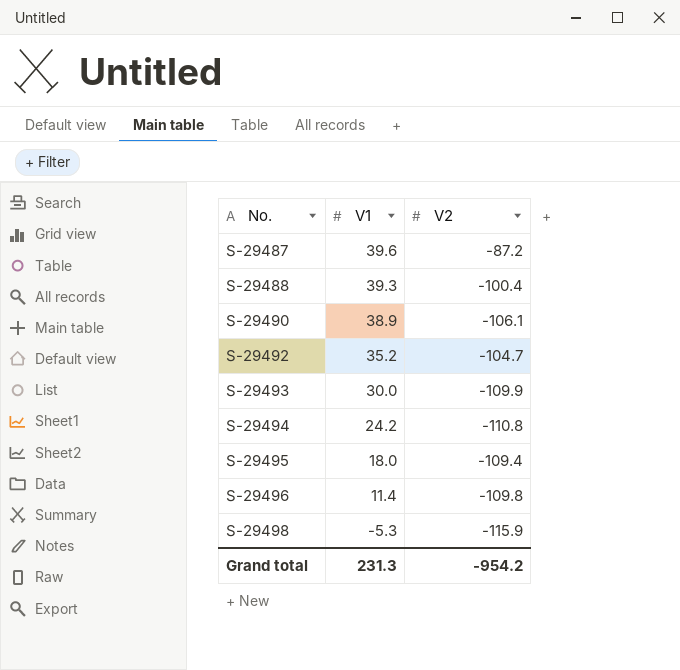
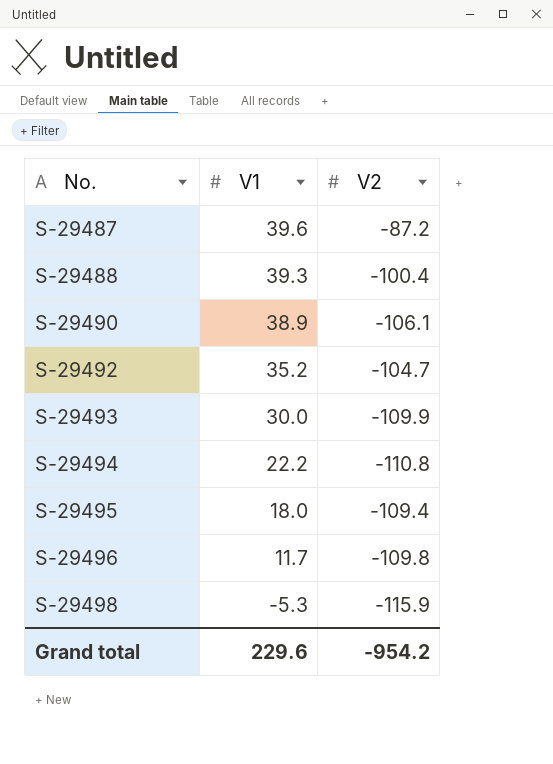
S-29494 | V1: 24.2 -> 22.2
S-29496 | V1: 11.4 -> 11.7
Grand total | V1: 231.3 -> 229.6

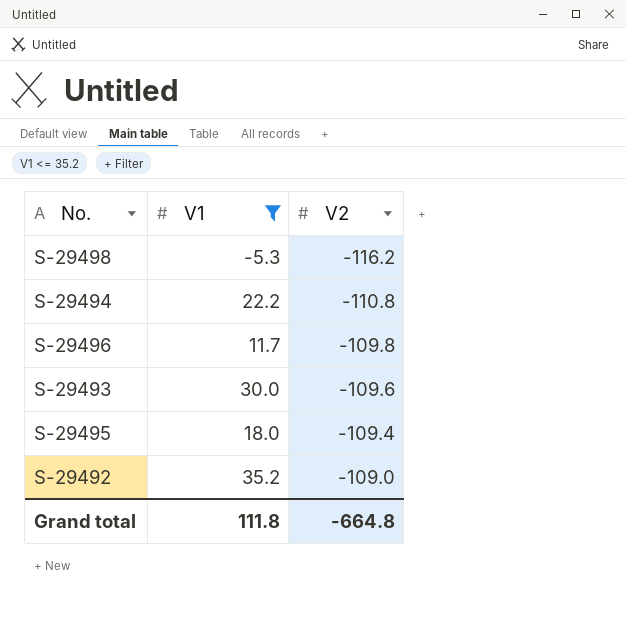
filter: none -> V1 <= 35.2
row order: No. ascending -> V2 ascending
S-29498 | V2: -115.9 -> -116.2
S-29493 | V2: -109.9 -> -109.6
S-29492 | V2: -104.7 -> -109.0
Grand total | V1: 229.6 -> 111.8
Grand total | V2: -954.2 -> -664.8

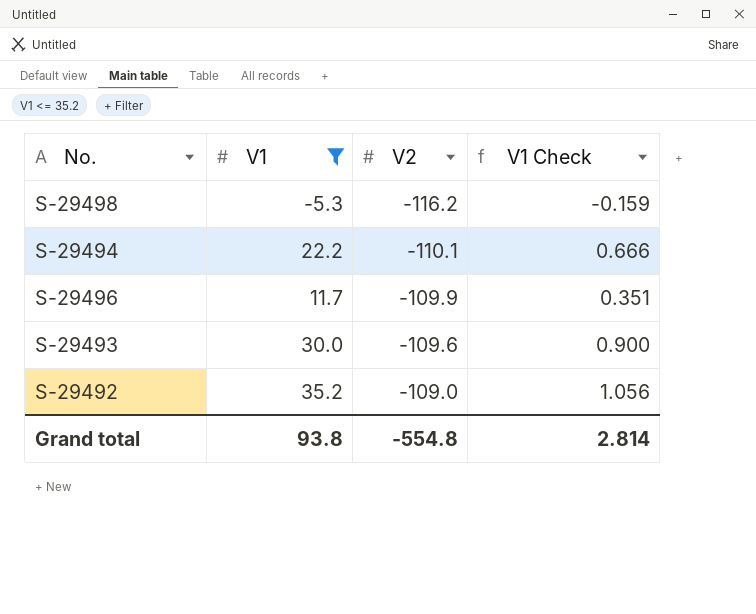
column V1 Check | formula: none -> [V1] * 0.03
row S-29495: 18.0 | -109.4 -> none
S-29494 | V2: -110.8 -> -110.1
S-29496 | V2: -109.8 -> -109.9
Grand total | V1: 111.8 -> 93.8
Grand total | V2: -664.8 -> -554.8

